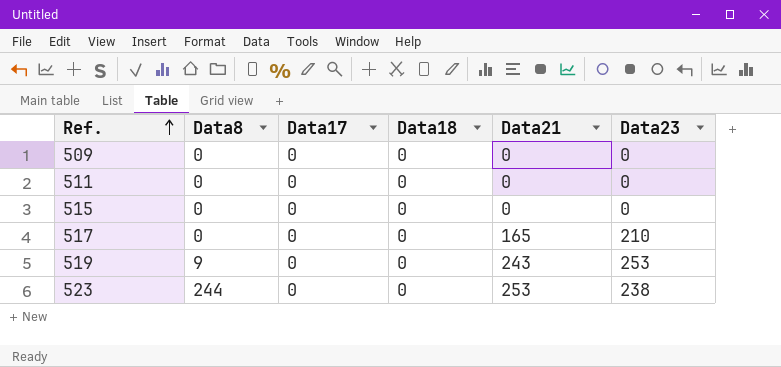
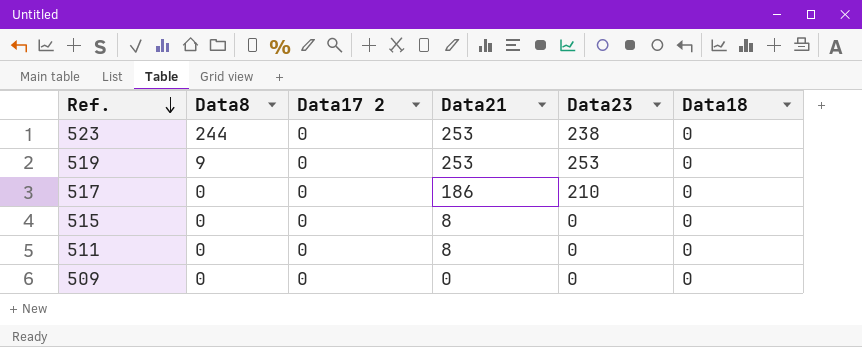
row order: Ref. ascending -> Ref. descending
column name: Data17 -> Data17 2
column Data18 | position: 4 -> 6
519 | Data21: 243 -> 253
517 | Data21: 165 -> 186
515 | Data21: 0 -> 8
511 | Data21: 0 -> 8

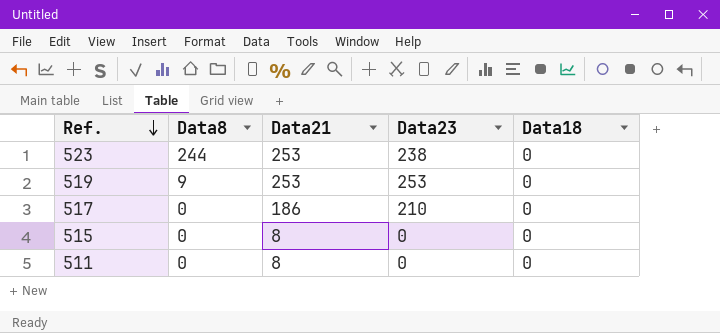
column Data17 2 | position: 3 -> none
row 509: 0 | 0 | 0 | 0 | 0 -> none

